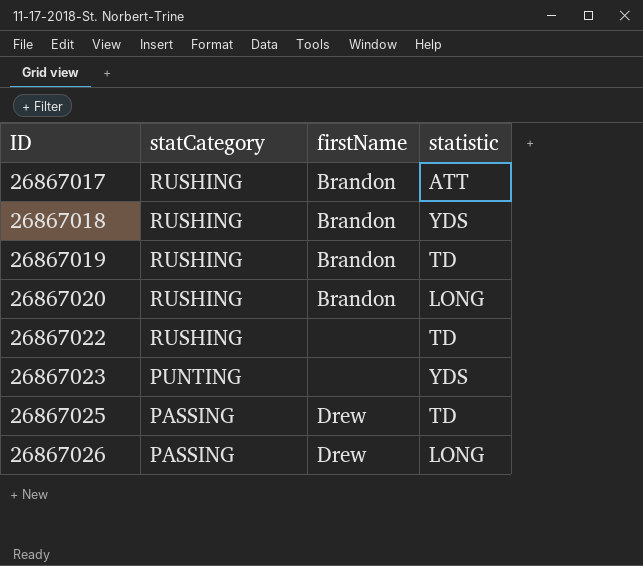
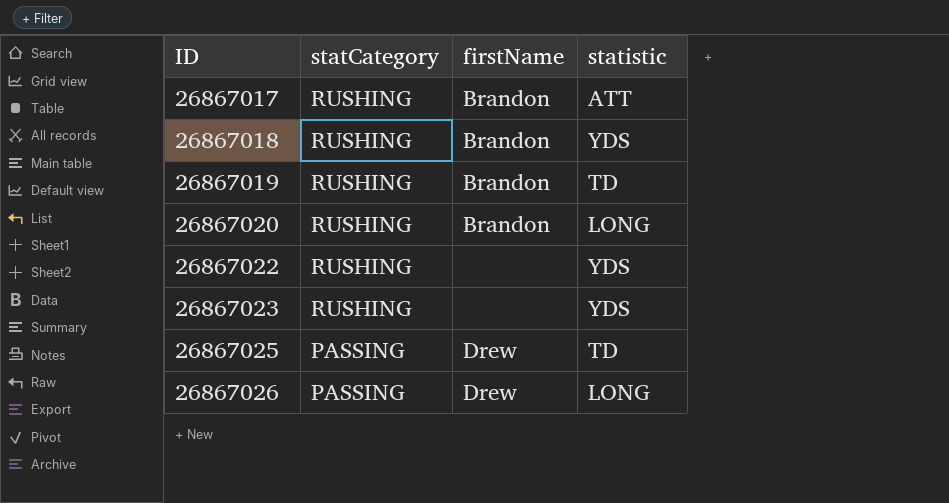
26867022 | statistic: TD -> YDS
26867023 | statCategory: PUNTING -> RUSHING

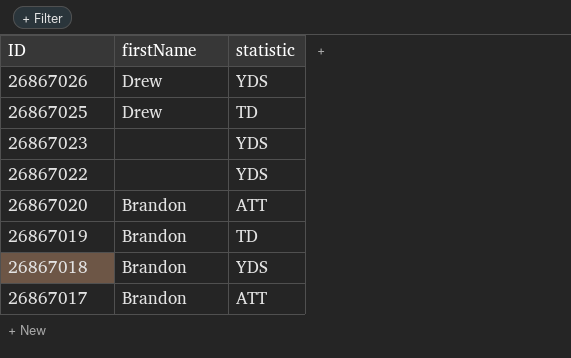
row order: ID ascending -> ID descending
column statCategory | position: 2 -> none
26867026 | statistic: LONG -> YDS
26867020 | statistic: LONG -> ATT

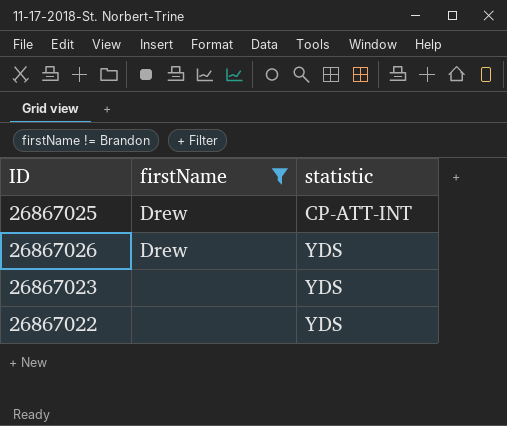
filter: none -> firstName != Brandon
row order: ID descending -> statistic ascending
26867025 | statistic: TD -> CP-ATT-INT

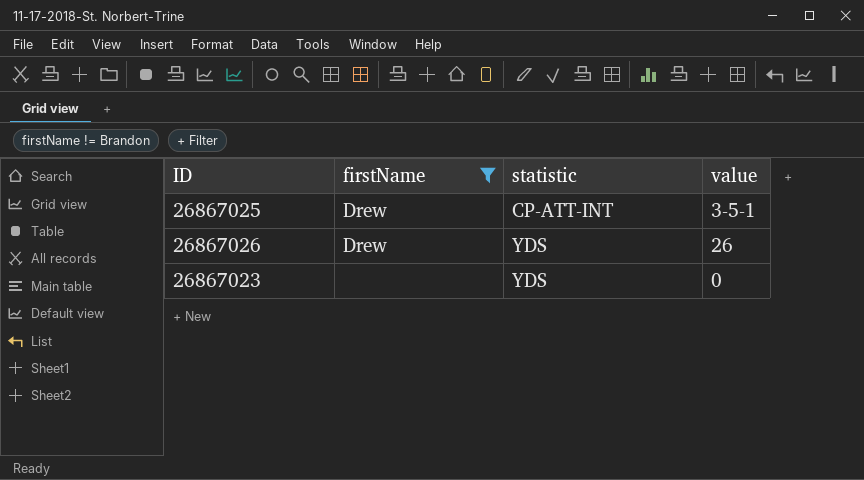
column value | position: none -> 4
row 26867022: none | YDS -> none

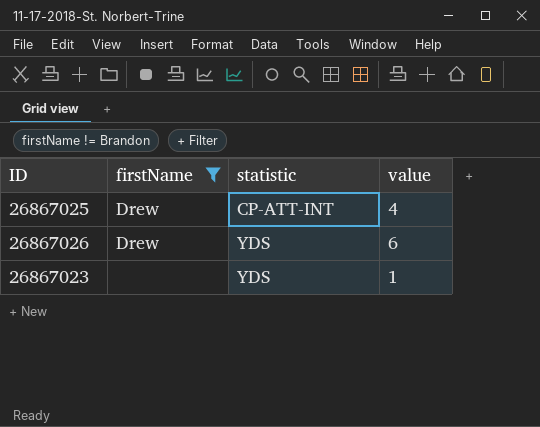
26867025 | value: 3-5-1 -> 4
26867026 | value: 26 -> 6
26867023 | value: 0 -> 1

